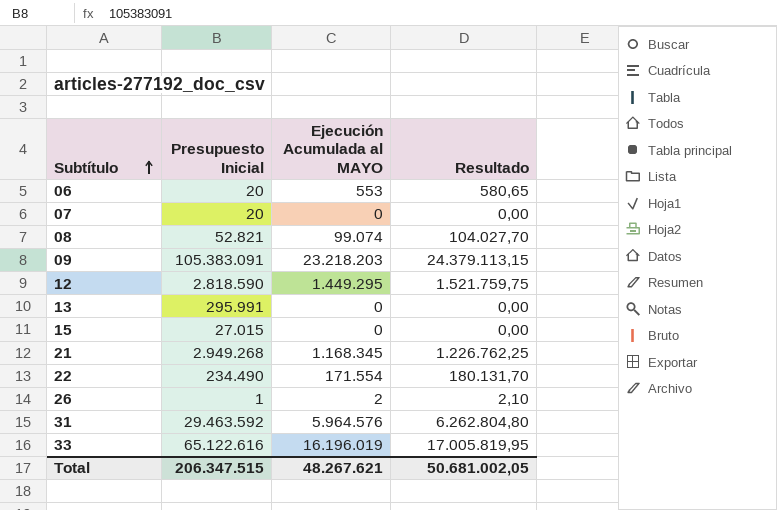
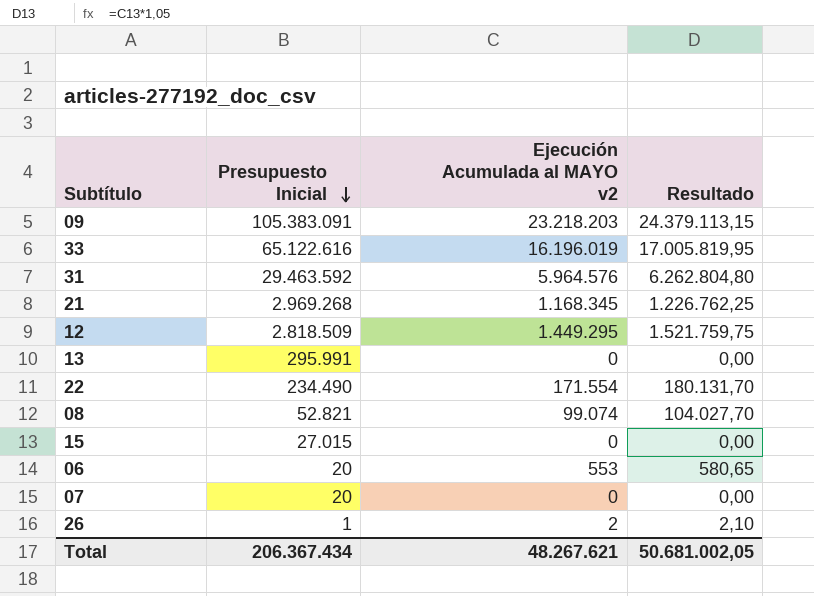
row order: Subtítulo ascending -> Presupuesto Inicial descending
column name: Ejecución Acumulada al MAYO -> Ejecución Acumulada al MAYO v2
21 | Presupuesto Inicial: 2.949.268 -> 2.969.268
12 | Presupuesto Inicial: 2.818.590 -> 2.818.509
Total | Presupuesto Inicial: 206.347.515 -> 206.367.434

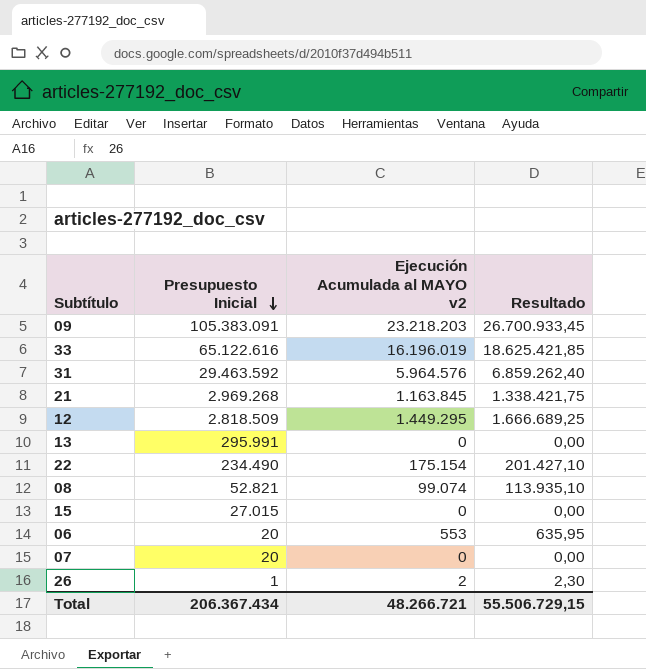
column Resultado | formula: [Ejecución Acumulada al MAYO v2] * 1,05 -> [Ejecución Acumulada al MAYO v2] * 1,15
21 | Ejecución Acumulada al MAYO v2: 1.168.345 -> 1.163.845
22 | Ejecución Acumulada al MAYO v2: 171.554 -> 175.154
Total | Ejecución Acumulada al MAYO v2: 48.267.621 -> 48.266.721
Total | Resultado: 50.681.002,05 -> 55.506.729,15

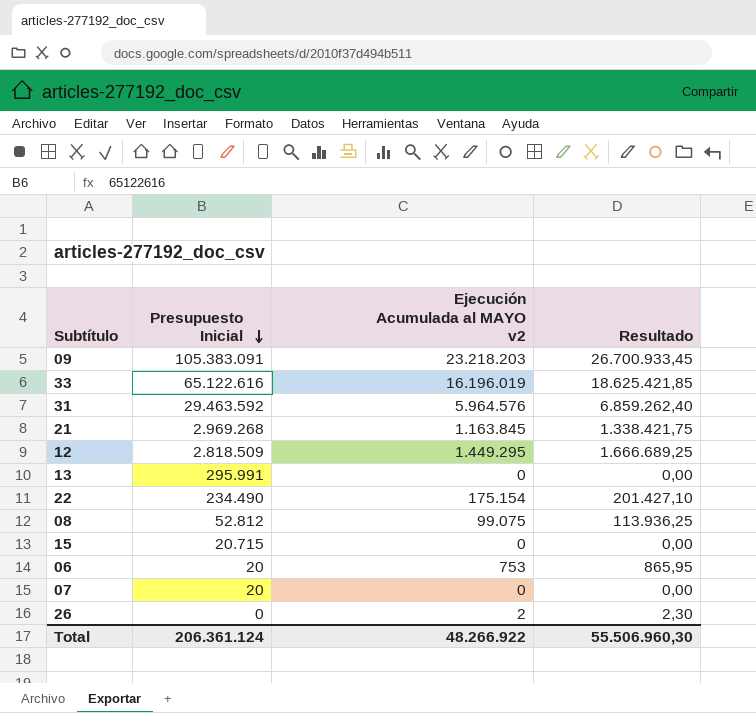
08 | Presupuesto Inicial: 52.821 -> 52.812
08 | Ejecución Acumulada al MAYO v2: 99.074 -> 99.075
08 | Resultado: 113.935,10 -> 113.936,25
15 | Presupuesto Inicial: 27.015 -> 20.715
06 | Ejecución Acumulada al MAYO v2: 553 -> 753
06 | Resultado: 635,95 -> 865,95
26 | Presupuesto Inicial: 1 -> 0
Total | Presupuesto Inicial: 206.367.434 -> 206.361.124
Total | Ejecución Acumulada al MAYO v2: 48.266.721 -> 48.266.922
Total | Resultado: 55.506.729,15 -> 55.506.960,30

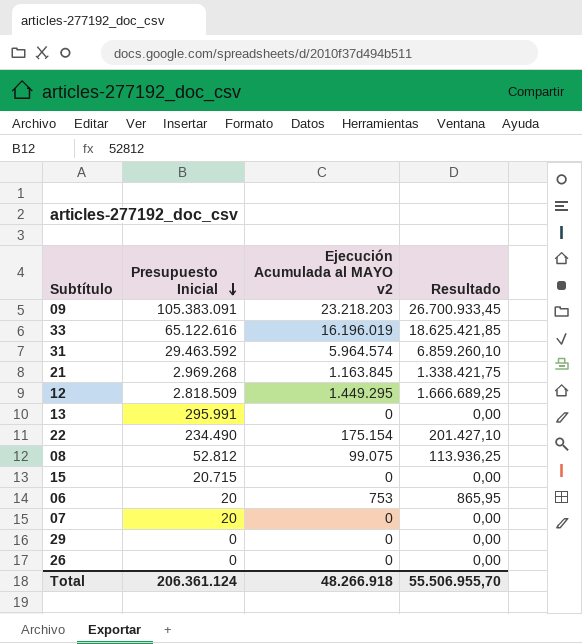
31 | Ejecución Acumulada al MAYO v2: 5.964.576 -> 5.964.574
31 | Resultado: 6.859.262,40 -> 6.859.260,10
row 29: none -> 0 | 0 | 0,00
26 | Ejecución Acumulada al MAYO v2: 2 -> 0
26 | Resultado: 2,30 -> 0,00
Total | Ejecución Acumulada al MAYO v2: 48.266.922 -> 48.266.918
Total | Resultado: 55.506.960,30 -> 55.506.955,70

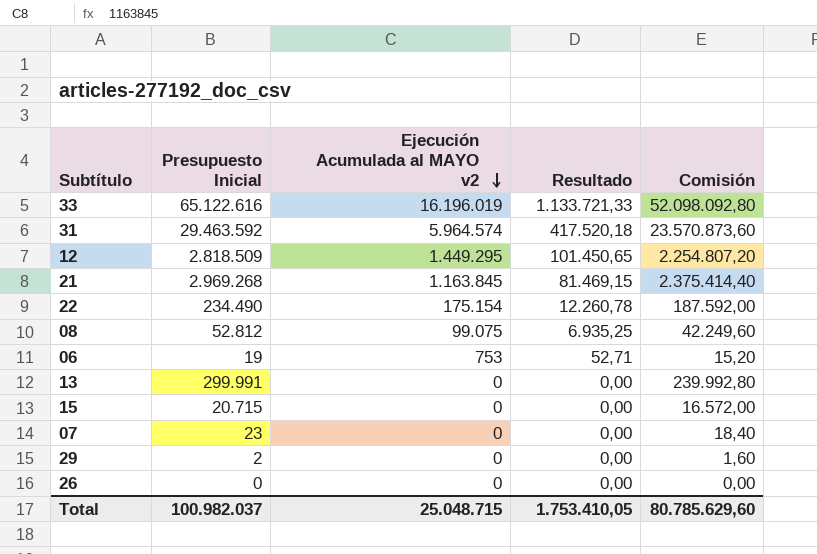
row order: Presupuesto Inicial descending -> Ejecución Acumulada al MAYO v2 descending
column Resultado | formula: [Ejecución Acumulada al MAYO v2] * 1,15 -> [Ejecución Acumulada al MAYO v2] * 0,07
column Comisión | formula: none -> [Presupuesto Inicial] * 0,8
row 09: 105.383.091 | 23.218.203 | 26.700.933,45 -> none
06 | Presupuesto Inicial: 20 -> 19
13 | Presupuesto Inicial: 295.991 -> 299.991
07 | Presupuesto Inicial: 20 -> 23
29 | Presupuesto Inicial: 0 -> 2
Total | Presupuesto Inicial: 206.361.124 -> 100.982.037
Total | Ejecución Acumulada al MAYO v2: 48.266.918 -> 25.048.715
Total | Resultado: 55.506.955,70 -> 1.753.410,05

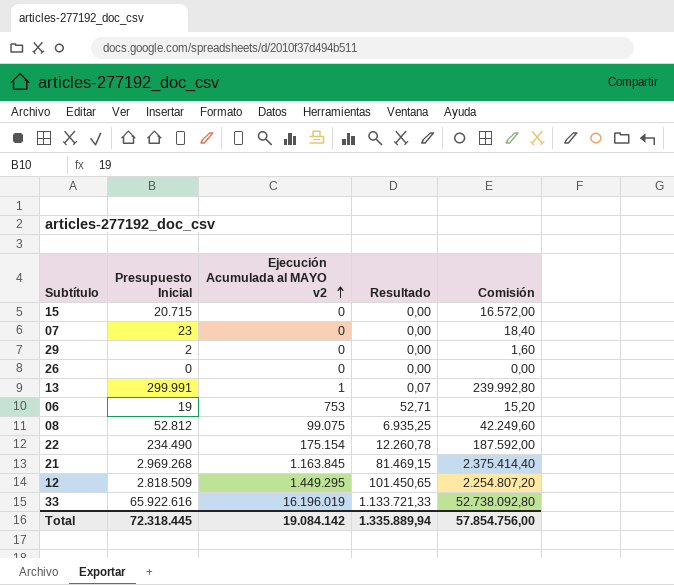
row order: Ejecución Acumulada al MAYO v2 descending -> Ejecución Acumulada al MAYO v2 ascending
row 31: 29.463.592 | 5.964.574 | 417.520,18 | 23.570.873,60 -> none
13 | Ejecución Acumulada al MAYO v2: 0 -> 1
13 | Resultado: 0,00 -> 0,07
33 | Presupuesto Inicial: 65.122.616 -> 65.922.616
33 | Comisión: 52.098.092,80 -> 52.738.092,80
Total | Presupuesto Inicial: 100.982.037 -> 72.318.445
Total | Ejecución Acumulada al MAYO v2: 25.048.715 -> 19.084.142
Total | Resultado: 1.753.410,05 -> 1.335.889,94
Total | Comisión: 80.785.629,60 -> 57.854.756,00

